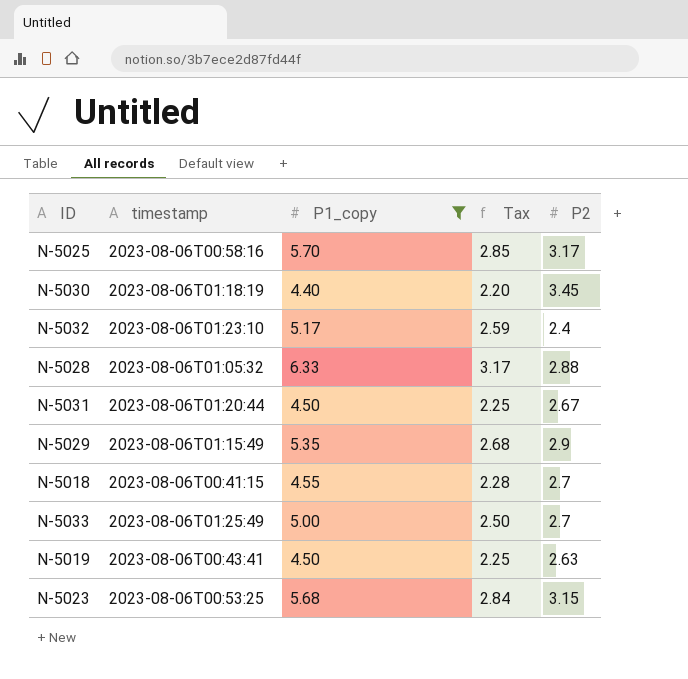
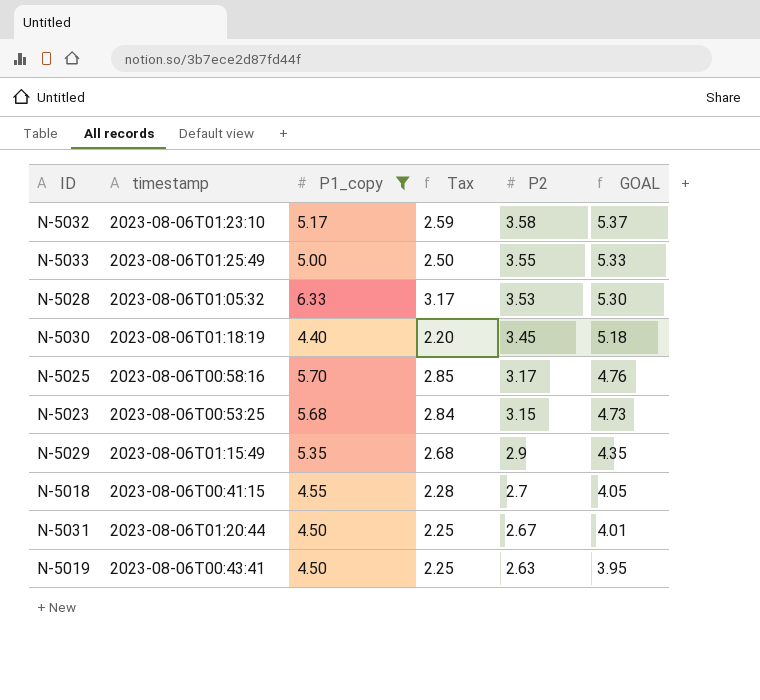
row order: none -> P2 descending
column GOAL | formula: none -> [P2] * 1.5
N-5032 | P2: 2.4 -> 3.58
N-5033 | P2: 2.7 -> 3.55
N-5028 | P2: 2.88 -> 3.53

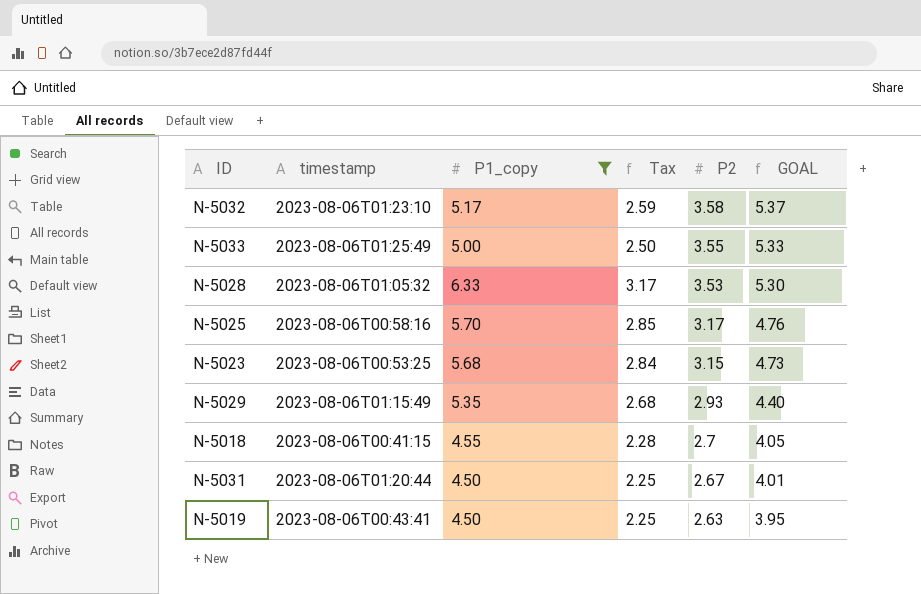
row N-5030: 2023-08-06T01:18:19 | 4.40 | 2.20 | 3.45 | 5.18 -> none
N-5029 | P2: 2.9 -> 2.93
N-5029 | GOAL: 4.35 -> 4.40

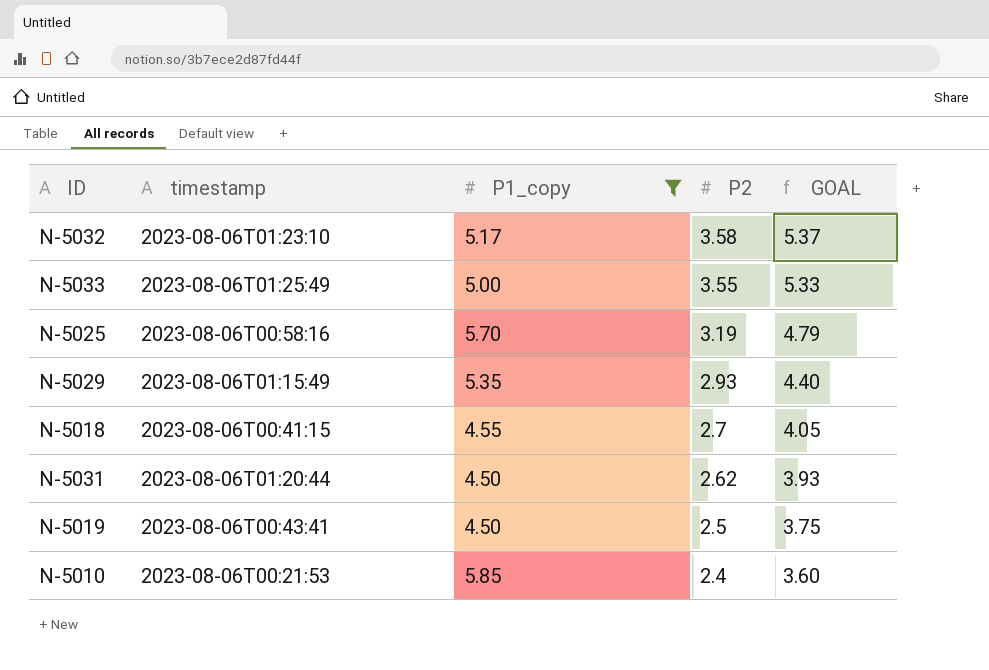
column Tax | formula: [P1_copy] * 0.5 -> none
row N-5028: 2023-08-06T01:05:32 | 6.33 | 3.17 | 3.53 | 5.30 -> none
row N-5023: 2023-08-06T00:53:25 | 5.68 | 2.84 | 3.15 | 4.73 -> none
N-5025 | P2: 3.17 -> 3.19
N-5025 | GOAL: 4.76 -> 4.79
N-5031 | P2: 2.67 -> 2.62
N-5031 | GOAL: 4.01 -> 3.93
N-5019 | P2: 2.63 -> 2.5
N-5019 | GOAL: 3.95 -> 3.75
row N-5010: none -> 2023-08-06T00:21:53 | 5.85 | 2.4 | 3.60

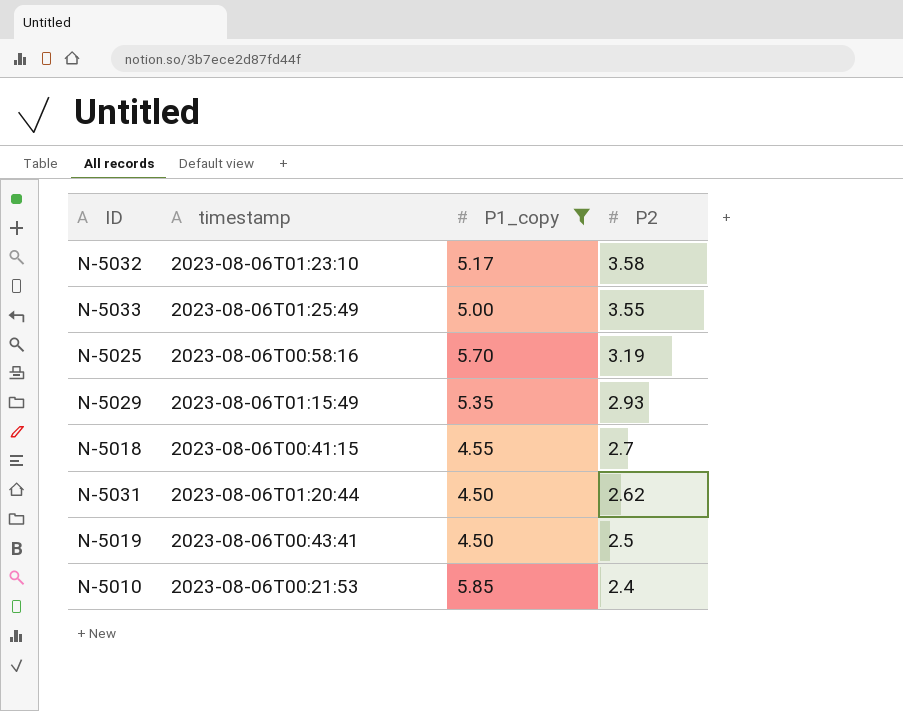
column GOAL | formula: [P2] * 1.5 -> none

